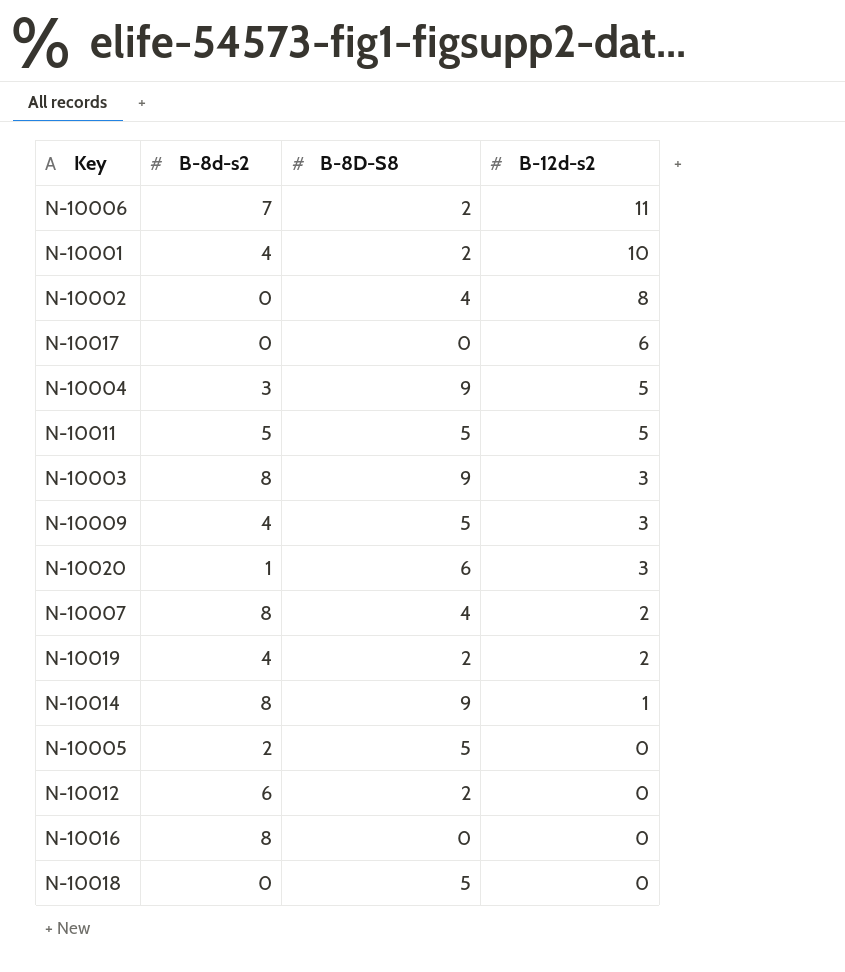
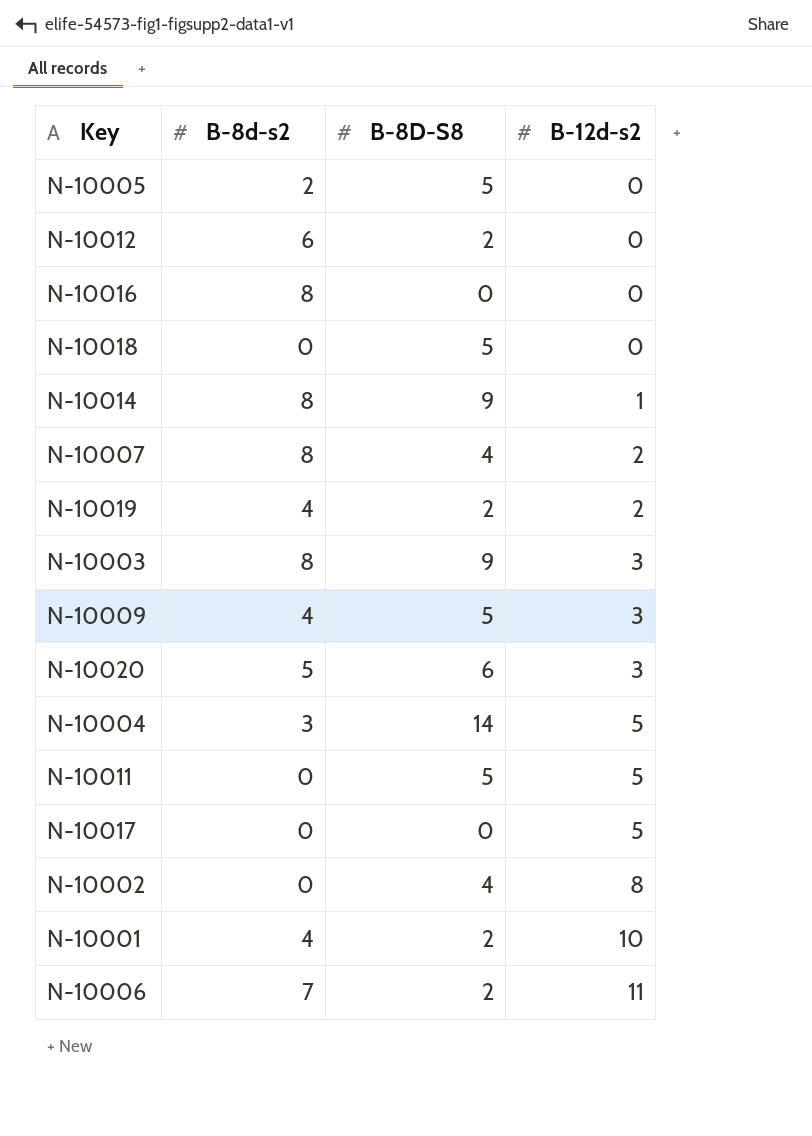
row order: B-12d-s2 descending -> B-12d-s2 ascending
N-10020 | B-8d-s2: 1 -> 5
N-10004 | B-8D-S8: 9 -> 14
N-10011 | B-8d-s2: 5 -> 0
N-10017 | B-12d-s2: 6 -> 5

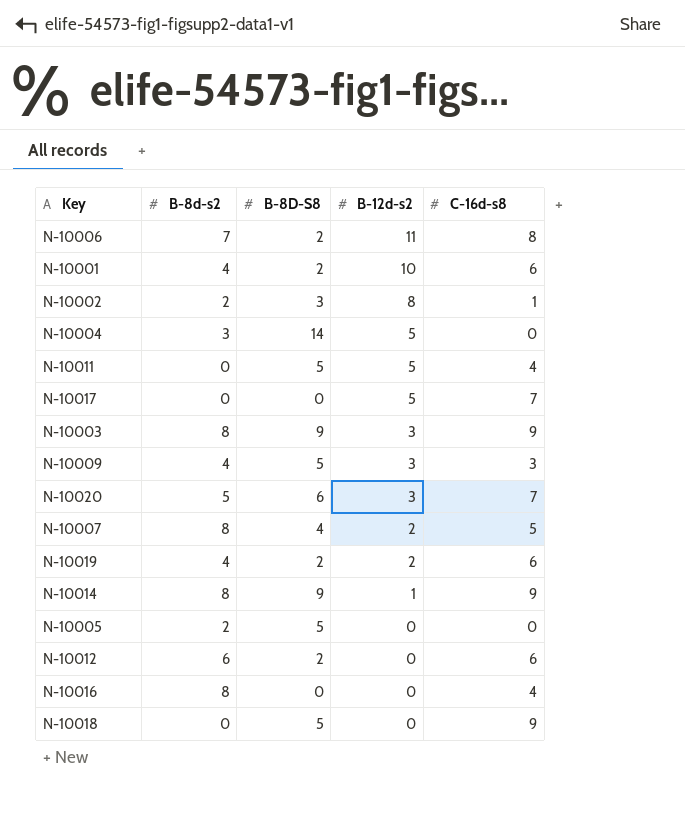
row order: B-12d-s2 ascending -> B-12d-s2 descending
column C-16d-s8 | position: none -> 5
N-10002 | B-8d-s2: 0 -> 2
N-10002 | B-8D-S8: 4 -> 3

